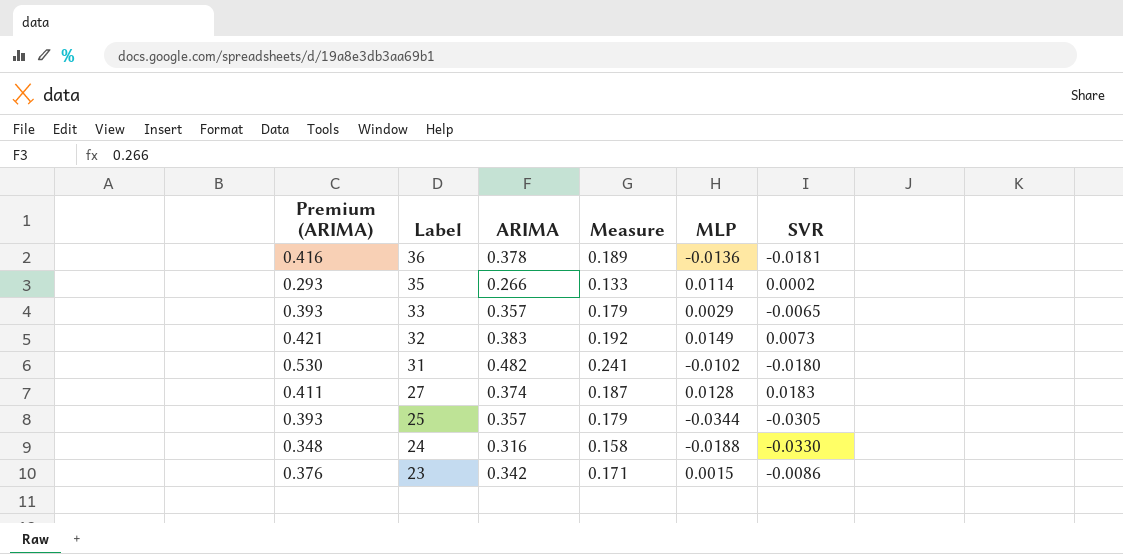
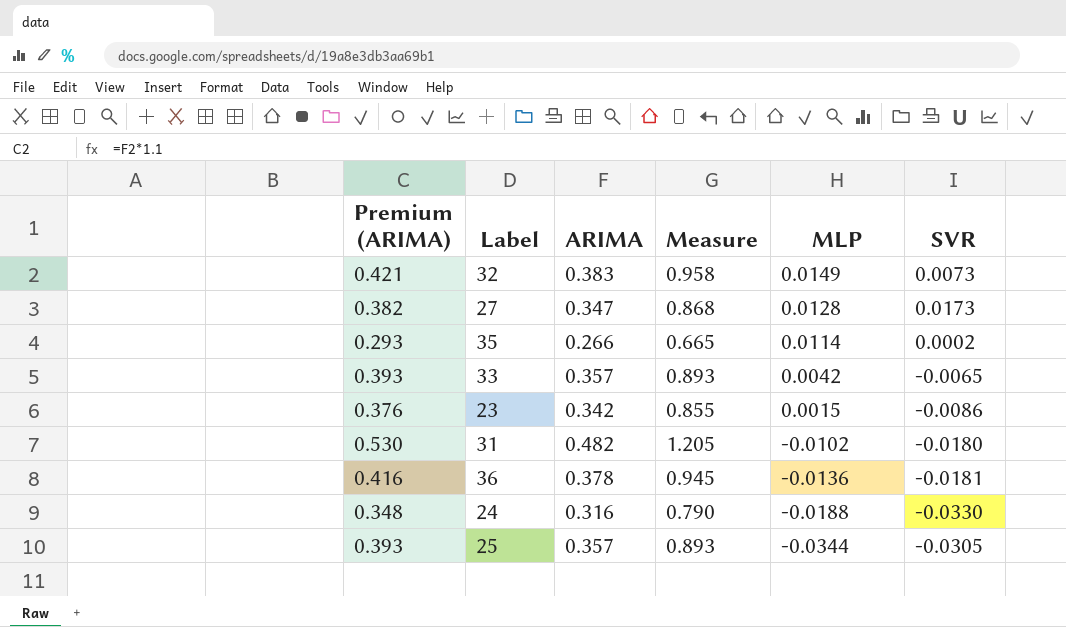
row order: Label descending -> MLP descending
column Measure | formula: [ARIMA] * 0.5 -> [ARIMA] * 2.5
27 | Premium (ARIMA): 0.411 -> 0.382
27 | ARIMA: 0.374 -> 0.347
27 | SVR: 0.0183 -> 0.0173
33 | MLP: 0.0029 -> 0.0042

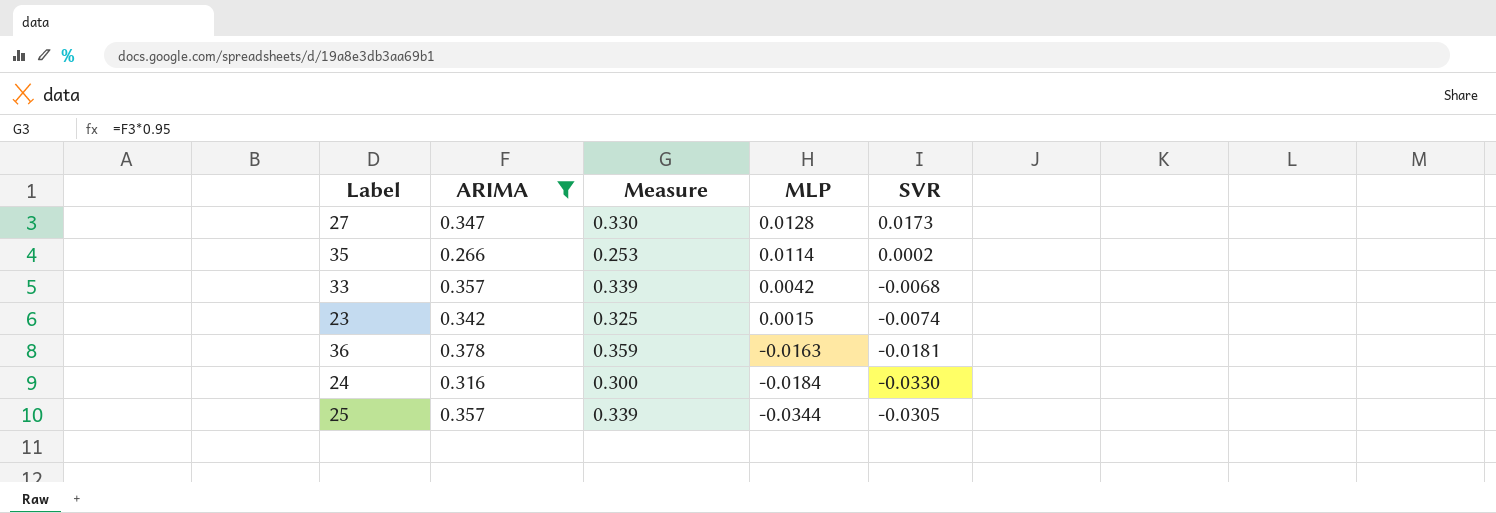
filter: none -> ARIMA <= 0.378
column Premium (ARIMA) | formula: [ARIMA] * 1.1 -> none
column Measure | formula: [ARIMA] * 2.5 -> [ARIMA] * 0.95
33 | SVR: -0.0065 -> -0.0068
23 | SVR: -0.0086 -> -0.0074
36 | MLP: -0.0136 -> -0.0163
24 | MLP: -0.0188 -> -0.0184

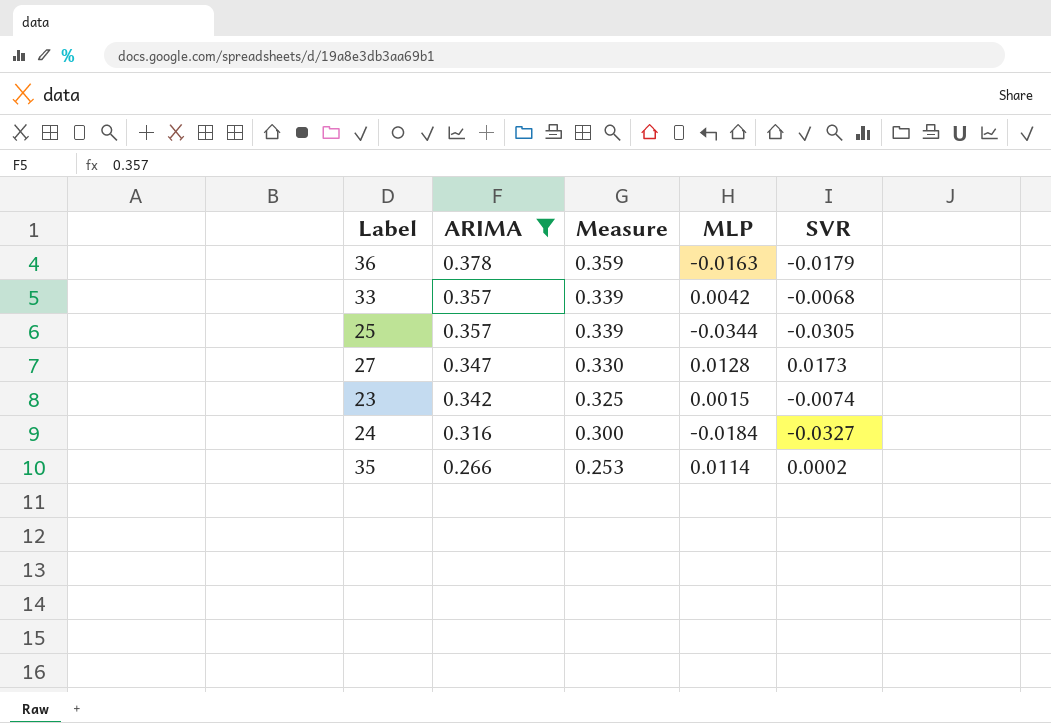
row order: MLP descending -> ARIMA descending
36 | SVR: -0.0181 -> -0.0179
24 | SVR: -0.0330 -> -0.0327

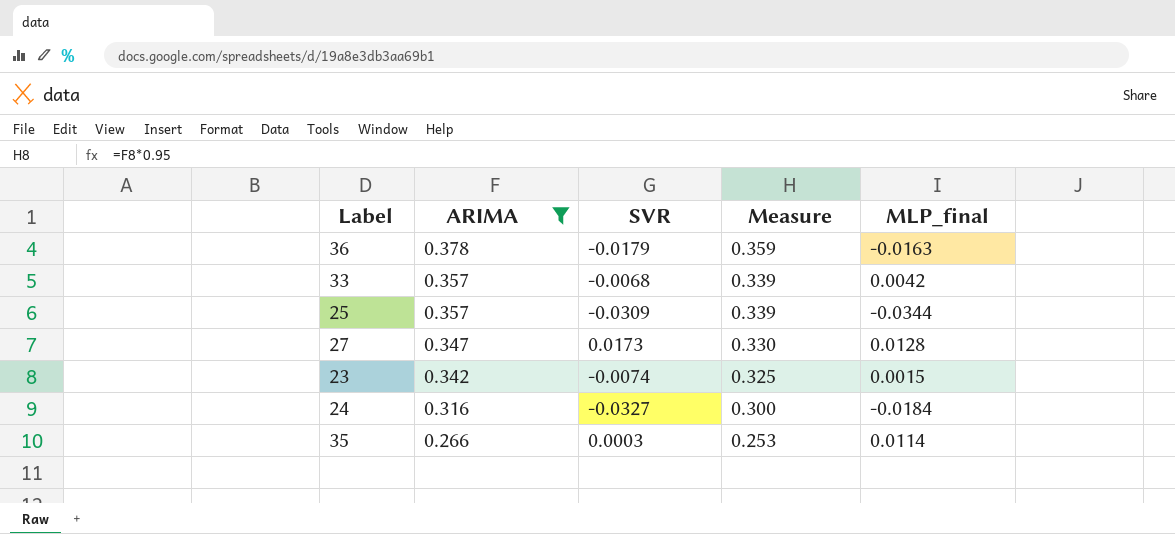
column SVR | position: 5 -> 3
column name: MLP -> MLP_final
25 | SVR: -0.0305 -> -0.0309
35 | SVR: 0.0002 -> 0.0003

